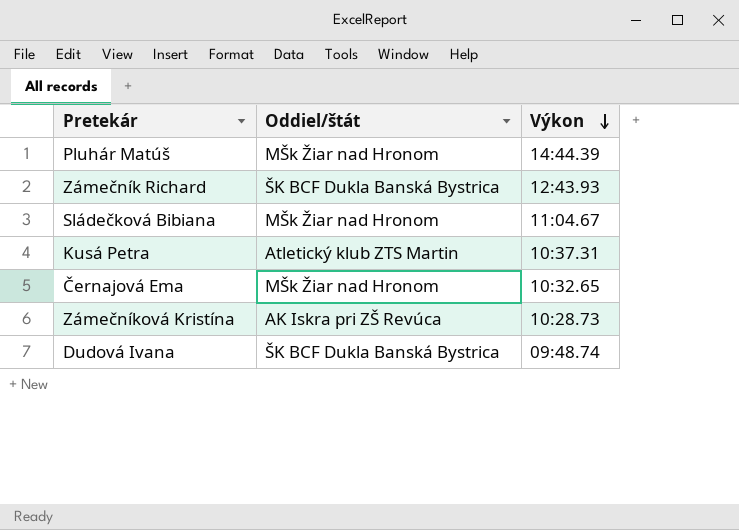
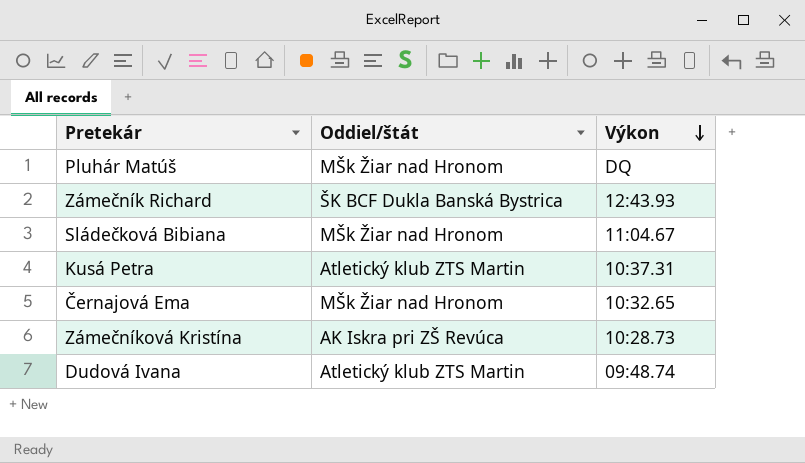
Pluhár Matúš | Výkon: 14:44.39 -> DQ
Dudová Ivana | Oddiel/štát: ŠK BCF Dukla Banská Bystrica -> Atletický klub ZTS Martin

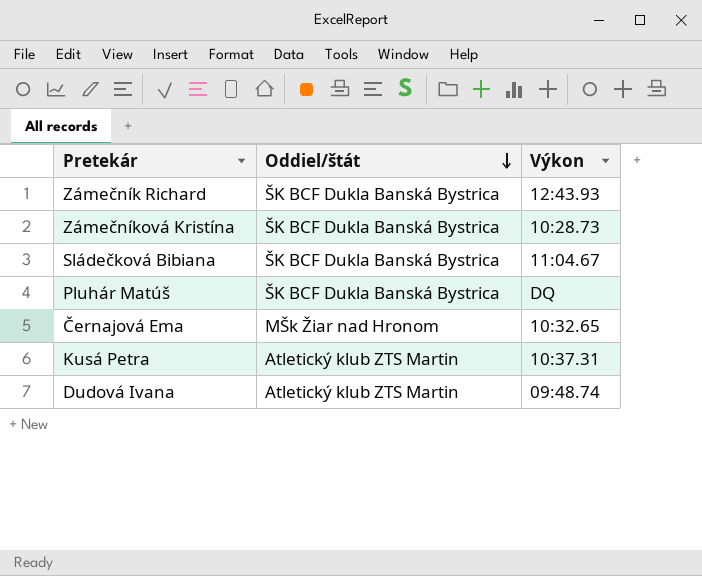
row order: Výkon descending -> Oddiel/štát descending
Zámečníková Kristína | Oddiel/štát: AK Iskra pri ZŠ Revúca -> ŠK BCF Dukla Banská Bystrica
Sládečková Bibiana | Oddiel/štát: MŠk Žiar nad Hronom -> ŠK BCF Dukla Banská Bystrica
Pluhár Matúš | Oddiel/štát: MŠk Žiar nad Hronom -> ŠK BCF Dukla Banská Bystrica

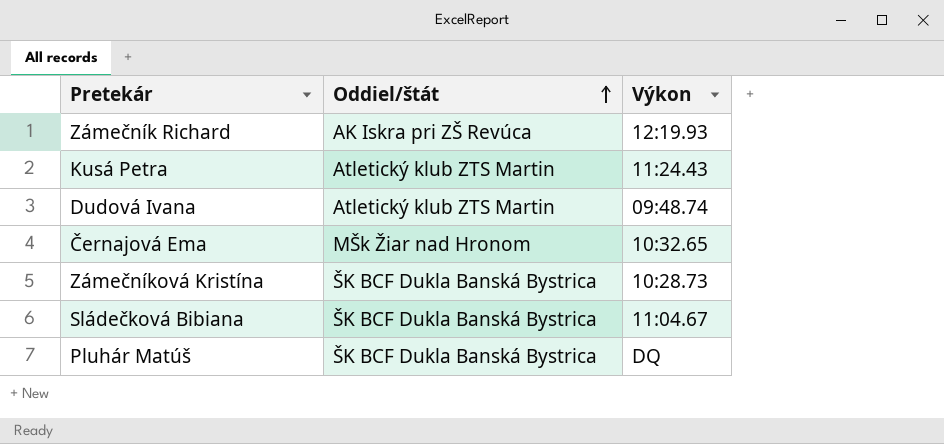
row order: Oddiel/štát descending -> Oddiel/štát ascending
Zámečník Richard | Oddiel/štát: ŠK BCF Dukla Banská Bystrica -> AK Iskra pri ZŠ Revúca
Zámečník Richard | Výkon: 12:43.93 -> 12:19.93
Kusá Petra | Výkon: 10:37.31 -> 11:24.43

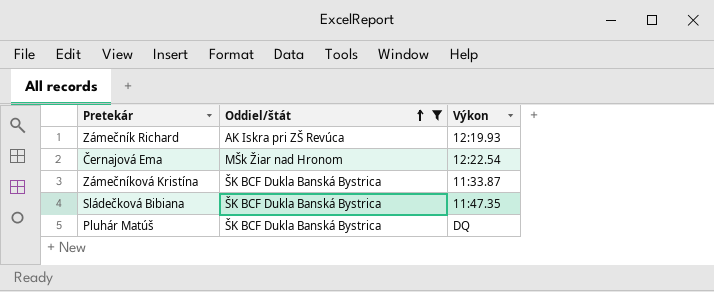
filter: none -> Oddiel/štát != Atletický klub ZTS Martin
Černajová Ema | Výkon: 10:32.65 -> 12:22.54
Zámečníková Kristína | Výkon: 10:28.73 -> 11:33.87
Sládečková Bibiana | Výkon: 11:04.67 -> 11:47.35

